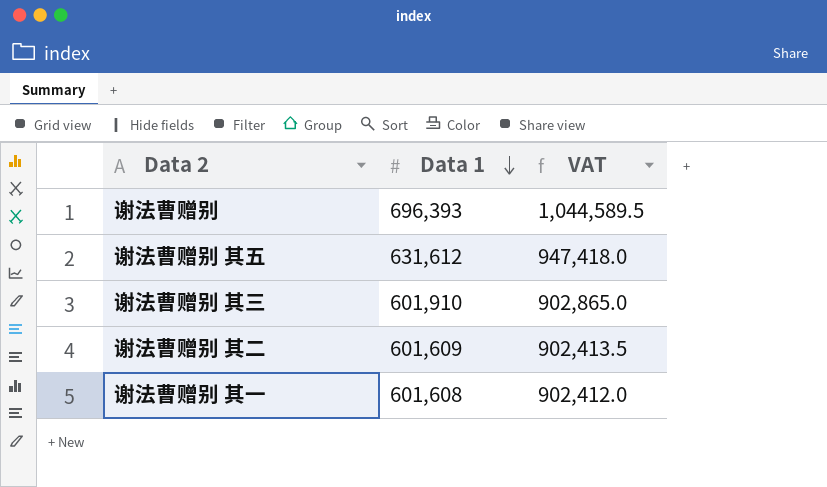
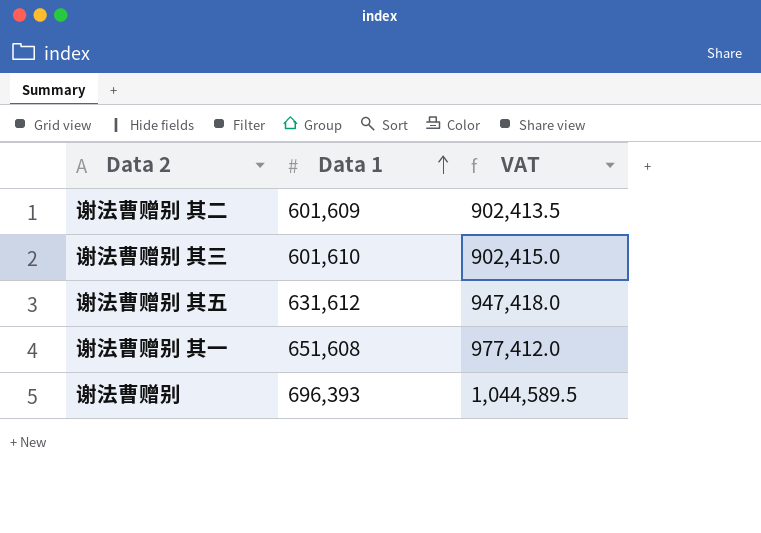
row order: Data 1 descending -> Data 1 ascending
谢法曹赠别 其三 | Data 1: 601,910 -> 601,610
谢法曹赠别 其三 | VAT: 902,865.0 -> 902,415.0
谢法曹赠别 其一 | Data 1: 601,608 -> 651,608
谢法曹赠别 其一 | VAT: 902,412.0 -> 977,412.0

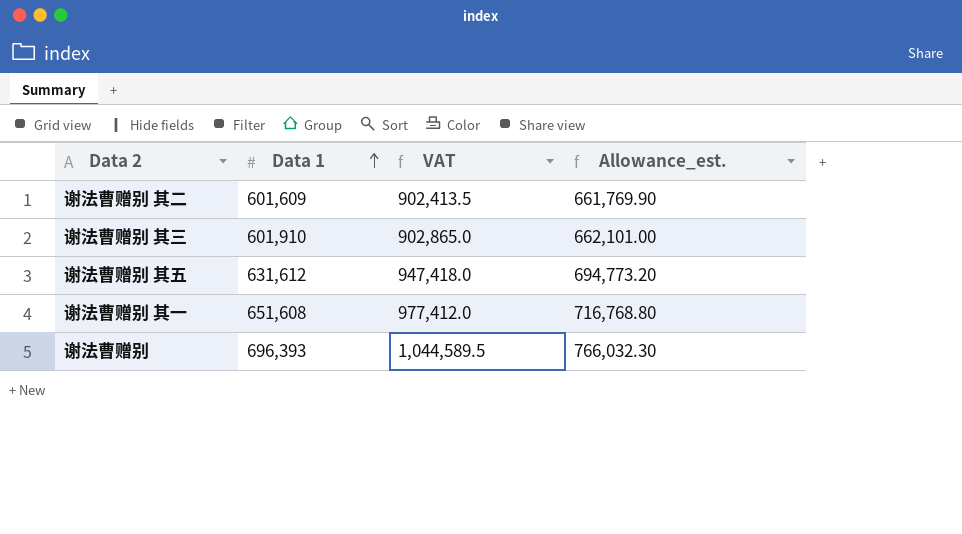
column Allowance_est. | formula: none -> [Data 1] * 1.1
谢法曹赠别 其三 | Data 1: 601,610 -> 601,910
谢法曹赠别 其三 | VAT: 902,415.0 -> 902,865.0

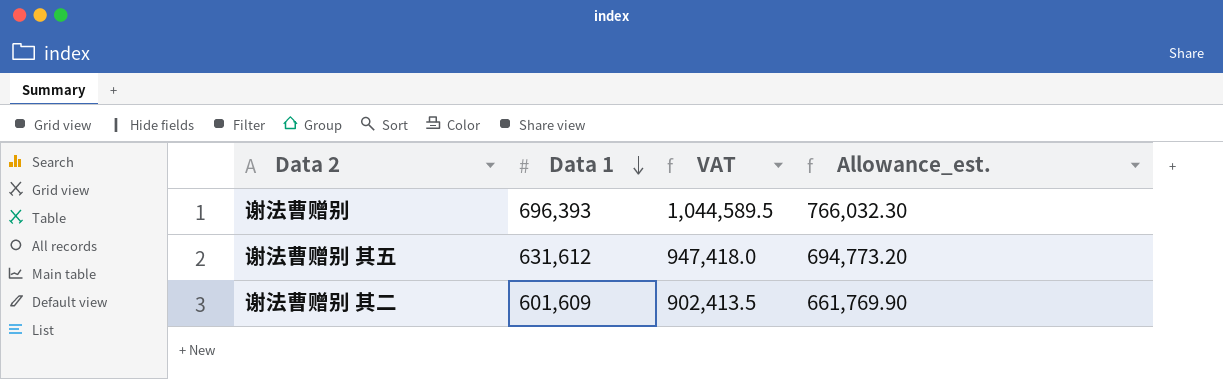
row order: Data 1 ascending -> Data 1 descending
row 谢法曹赠别 其三: 601,910 | 902,865.0 | 662,101.00 -> none
row 谢法曹赠别 其一: 651,608 | 977,412.0 | 716,768.80 -> none

